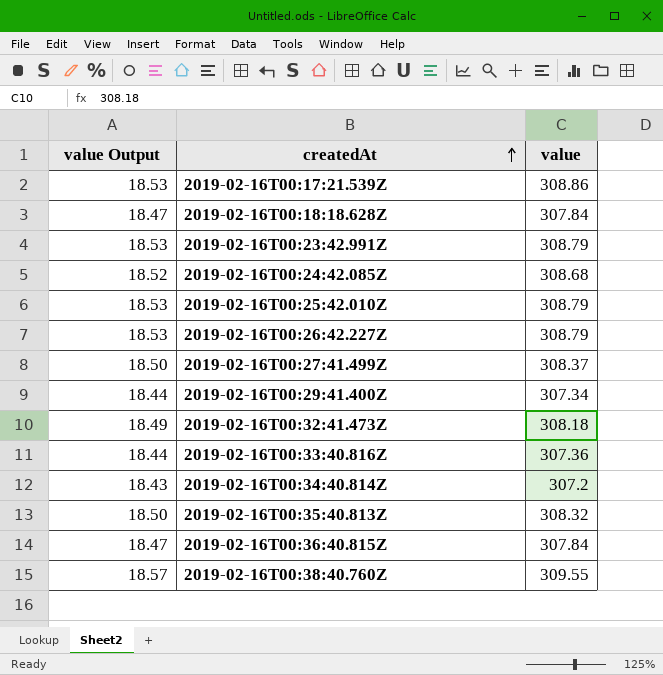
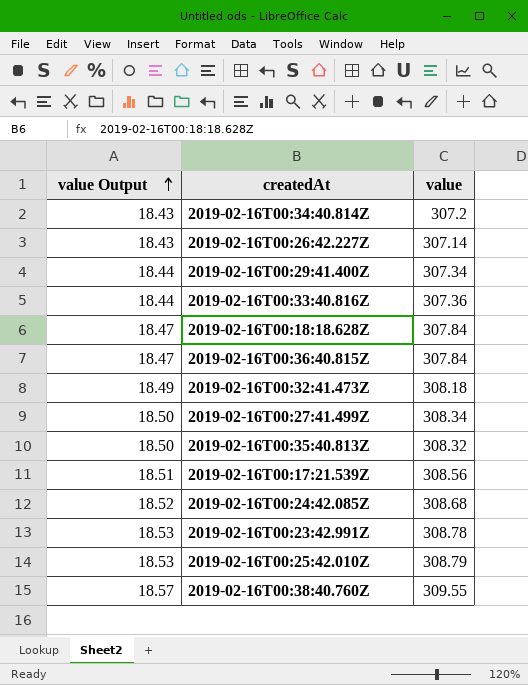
row order: createdAt ascending -> value Output ascending
2019-02-16T00:26:42.227Z | value Output: 18.53 -> 18.43
2019-02-16T00:26:42.227Z | value: 308.79 -> 307.14
2019-02-16T00:27:41.499Z | value: 308.37 -> 308.34
2019-02-16T00:17:21.539Z | value Output: 18.53 -> 18.51
2019-02-16T00:17:21.539Z | value: 308.86 -> 308.56
2019-02-16T00:23:42.991Z | value: 308.79 -> 308.78

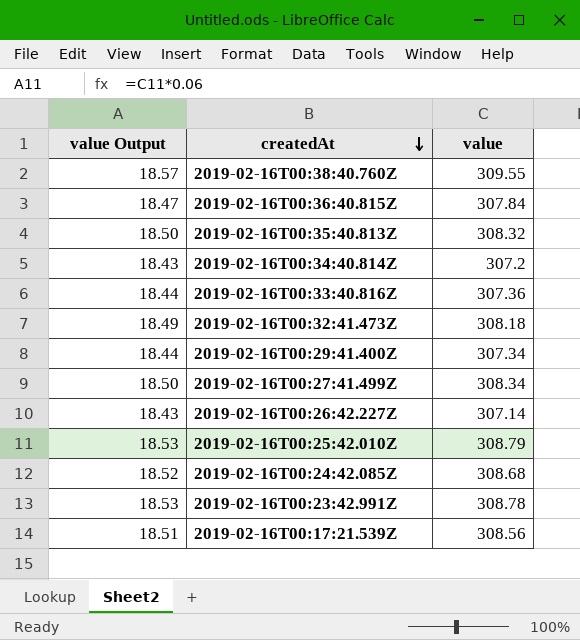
row order: value Output ascending -> createdAt descending
row 2019-02-16T00:18:18.628Z: 18.47 | 307.84 -> none

